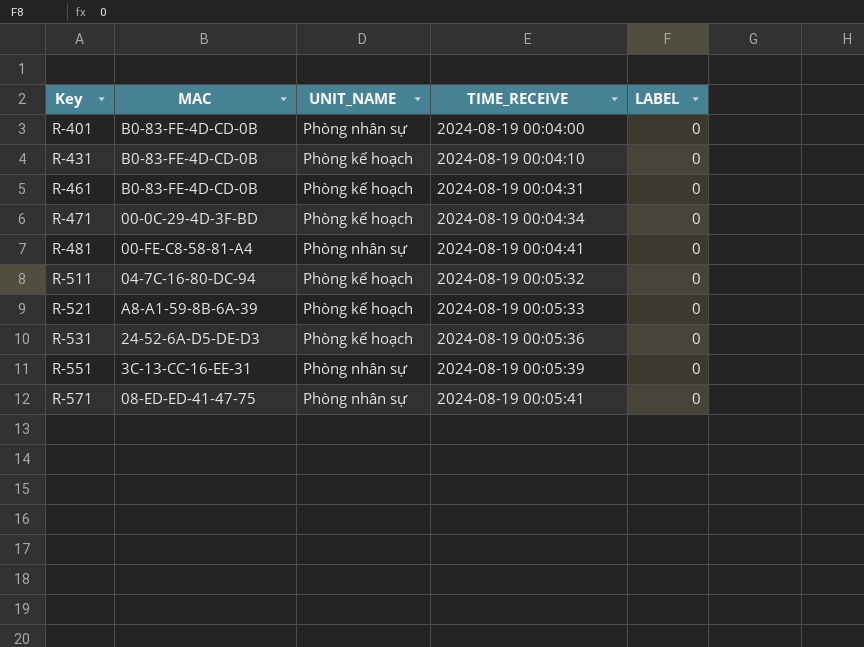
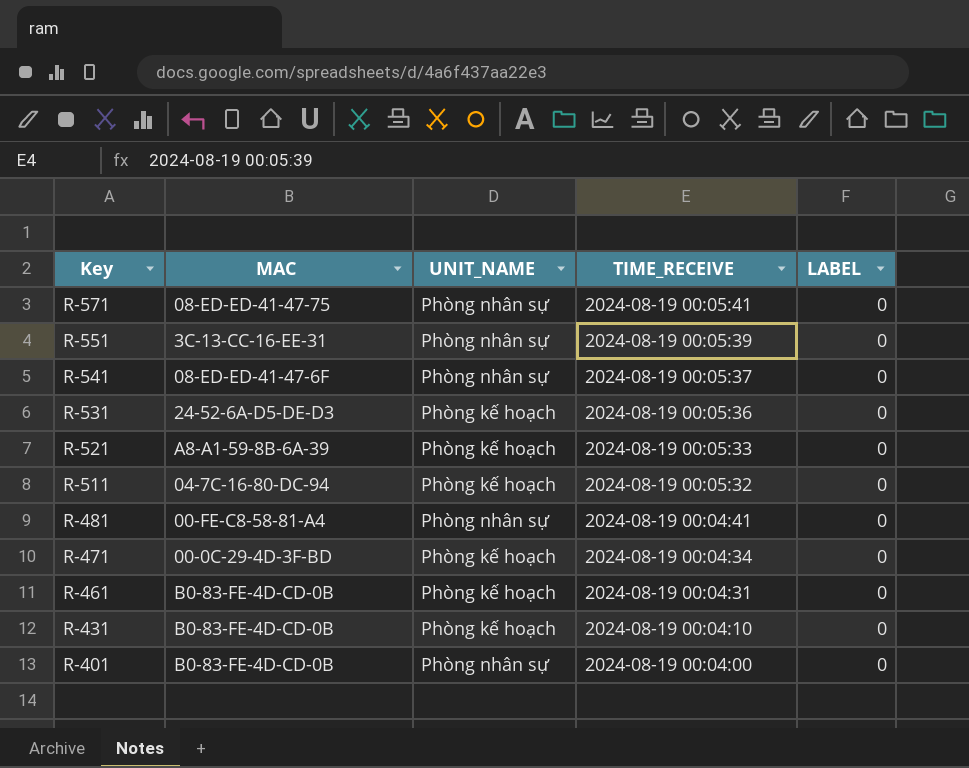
row order: Key ascending -> Key descending
row R-541: none -> 08-ED-ED-41-47-6F | Phòng nhân sự | 2024-08-19 00:05:37 | 0

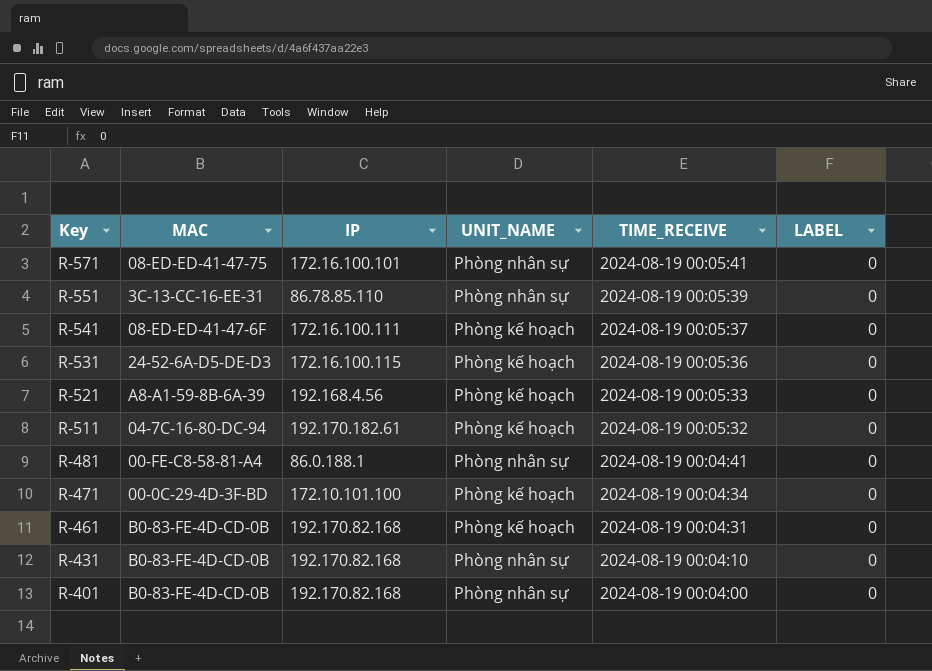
column IP | position: none -> 3
R-541 | UNIT_NAME: Phòng nhân sự -> Phòng kế hoạch
R-431 | UNIT_NAME: Phòng kế hoạch -> Phòng nhân sự

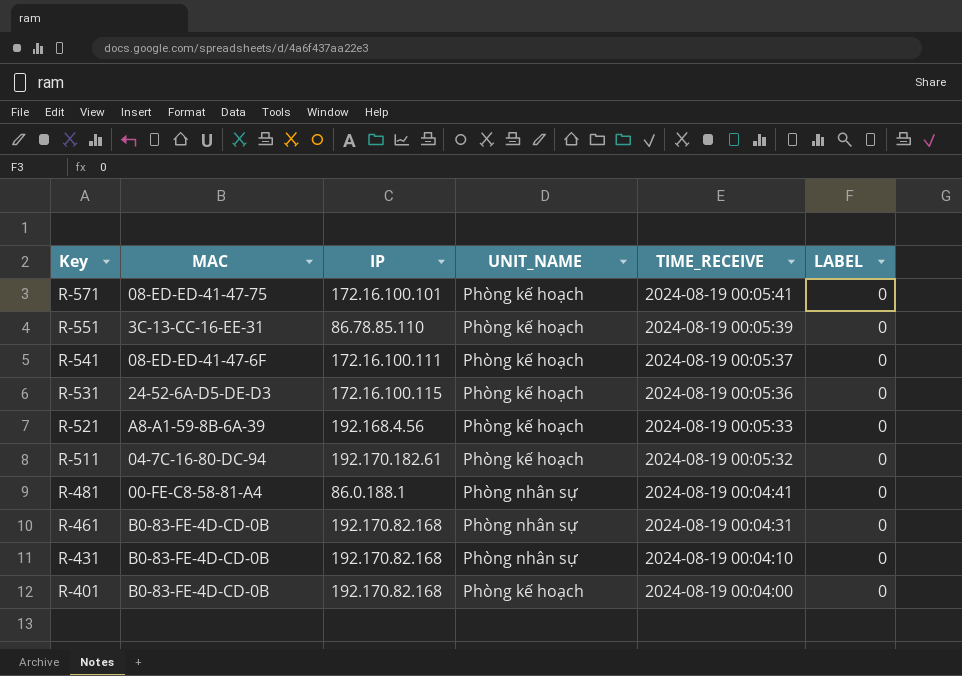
row R-471: 00-0C-29-4D-3F-BD | 172.10.101.100 | Phòng kế hoạch | 2024-08-19 00:04:34 | 0 -> none
R-571 | UNIT_NAME: Phòng nhân sự -> Phòng kế hoạch
R-551 | UNIT_NAME: Phòng nhân sự -> Phòng kế hoạch
R-461 | UNIT_NAME: Phòng kế hoạch -> Phòng nhân sự
R-401 | UNIT_NAME: Phòng nhân sự -> Phòng kế hoạch

